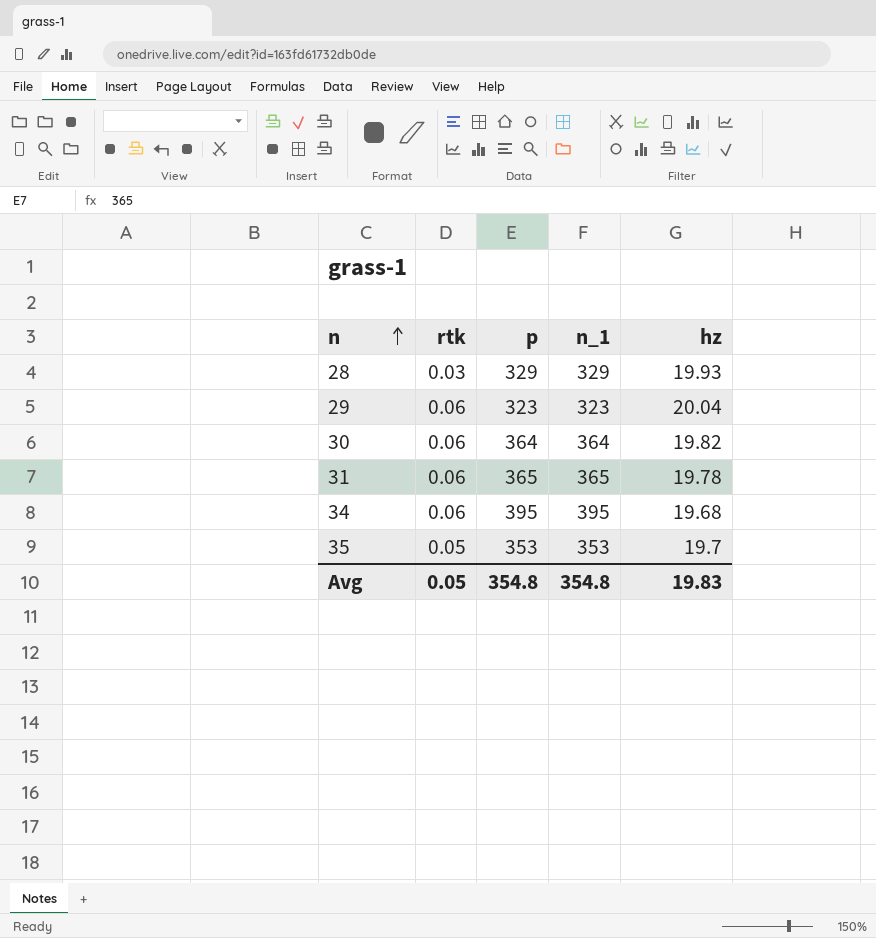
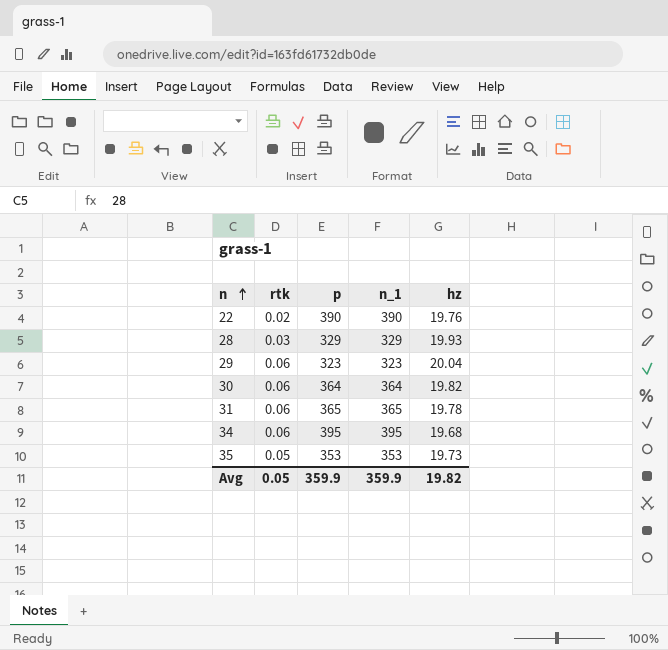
row 22: none -> 0.02 | 390 | 390 | 19.76
35 | hz: 19.7 -> 19.73
Avg | p: 354.8 -> 359.9
Avg | n_1: 354.8 -> 359.9
Avg | hz: 19.83 -> 19.82

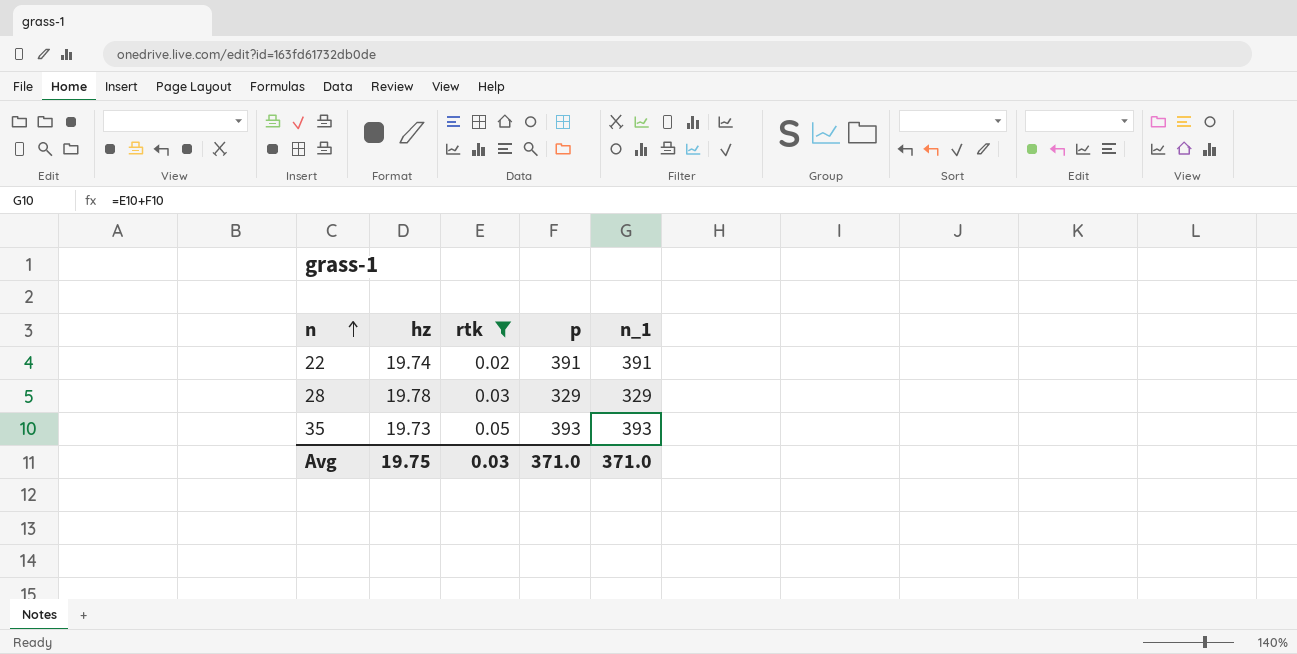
filter: none -> rtk != 0.06
column hz | position: 5 -> 2
22 | hz: 19.76 -> 19.74
22 | p: 390 -> 391
22 | n_1: 390 -> 391
28 | hz: 19.93 -> 19.78
35 | p: 353 -> 393
35 | n_1: 353 -> 393
Avg | hz: 19.82 -> 19.75
Avg | rtk: 0.05 -> 0.03
Avg | p: 359.9 -> 371.0
Avg | n_1: 359.9 -> 371.0

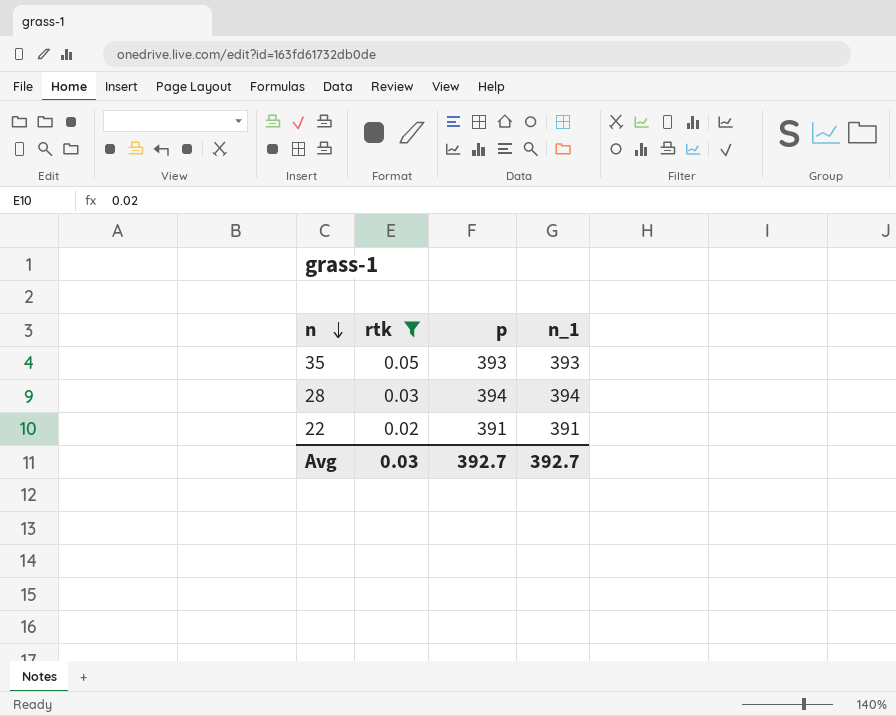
row order: n ascending -> n descending
column hz | position: 2 -> none
28 | p: 329 -> 394
28 | n_1: 329 -> 394
Avg | p: 371.0 -> 392.7
Avg | n_1: 371.0 -> 392.7

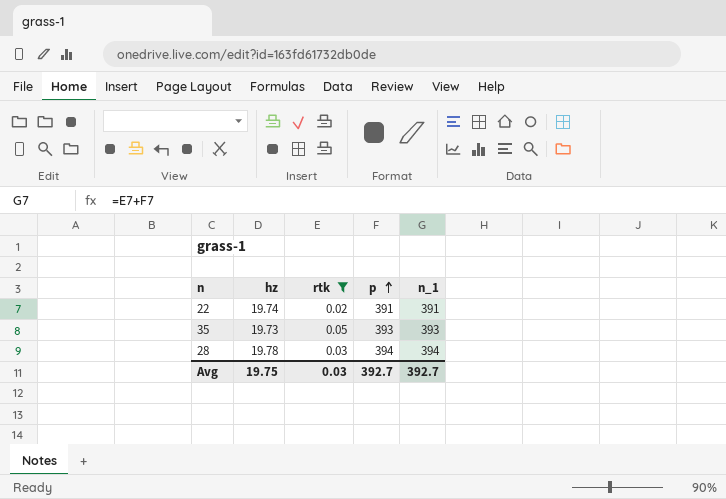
row order: n descending -> p ascending
column hz | position: none -> 2

